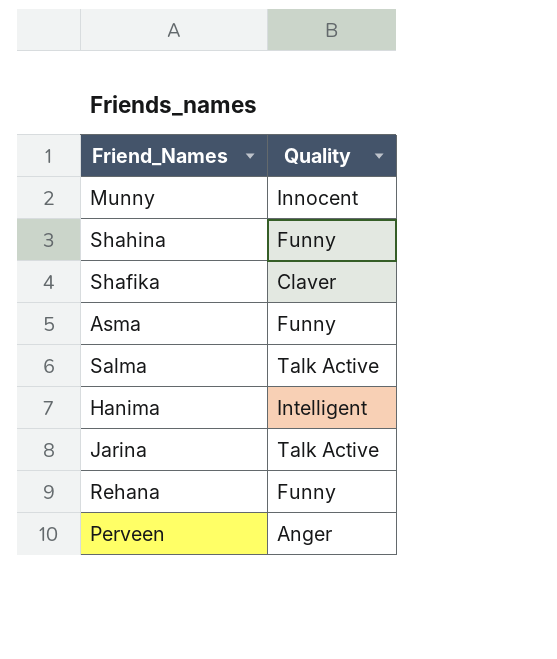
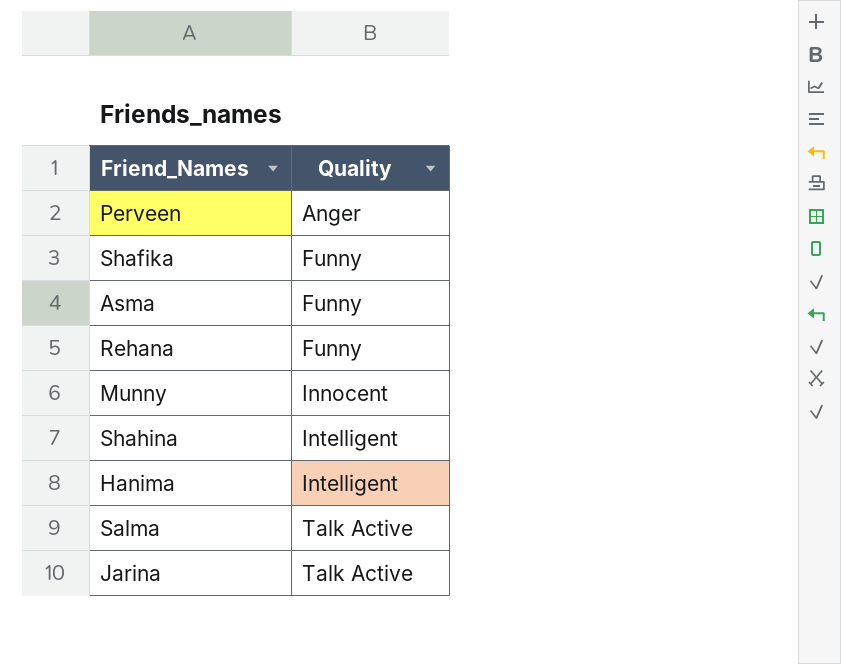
row order: none -> Quality ascending
Shafika | Quality: Claver -> Funny
Shahina | Quality: Funny -> Intelligent

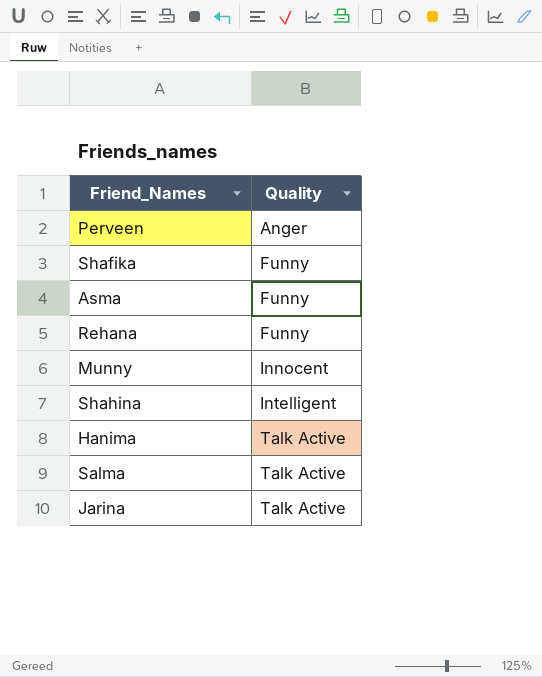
Hanima | Quality: Intelligent -> Talk Active

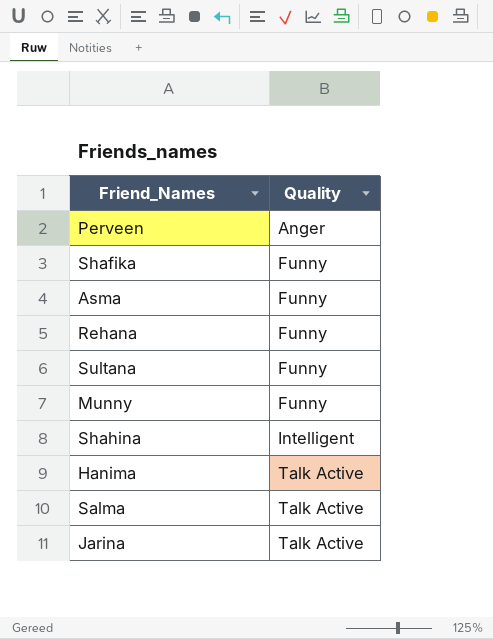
row Sultana: none -> Funny
Munny | Quality: Innocent -> Funny

